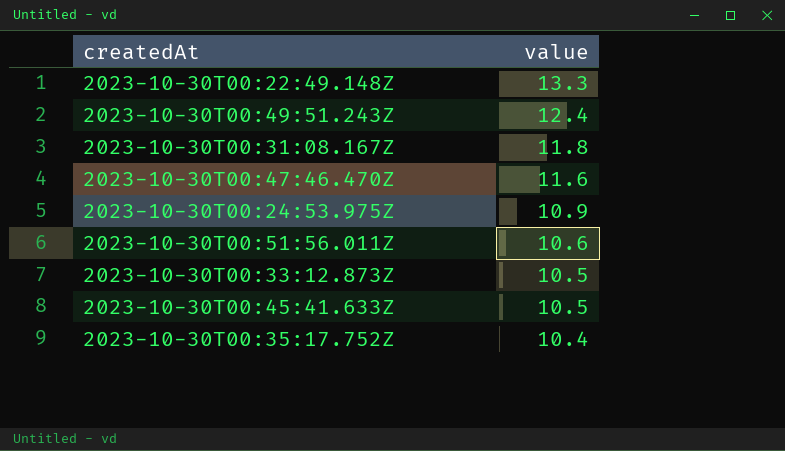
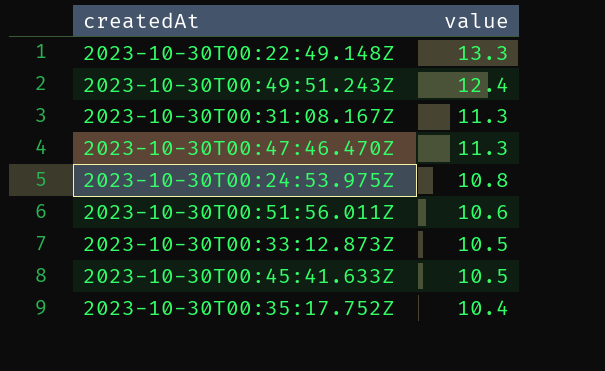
2023-10-30T00:31:08.167Z | value: 11.8 -> 11.3
2023-10-30T00:47:46.470Z | value: 11.6 -> 11.3
2023-10-30T00:24:53.975Z | value: 10.9 -> 10.8

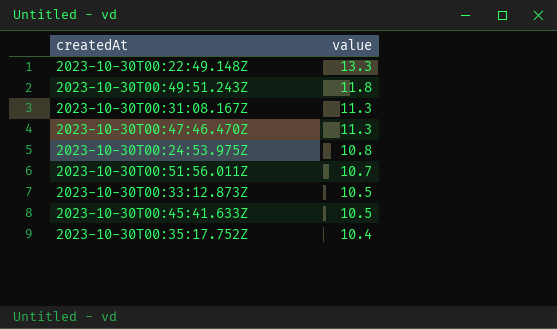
2023-10-30T00:49:51.243Z | value: 12.4 -> 11.8
2023-10-30T00:51:56.011Z | value: 10.6 -> 10.7

